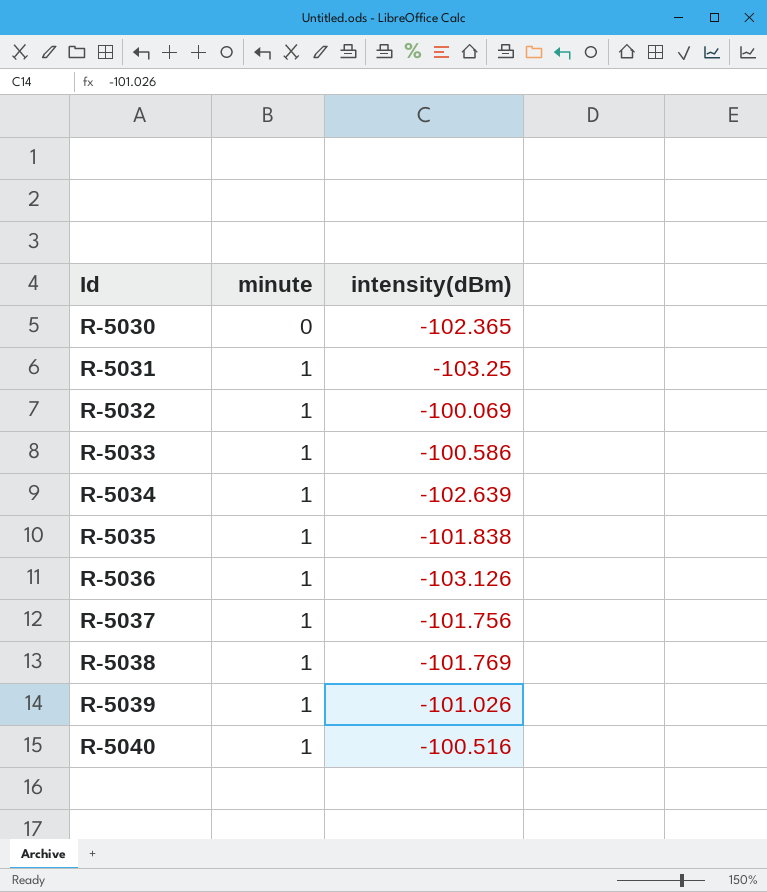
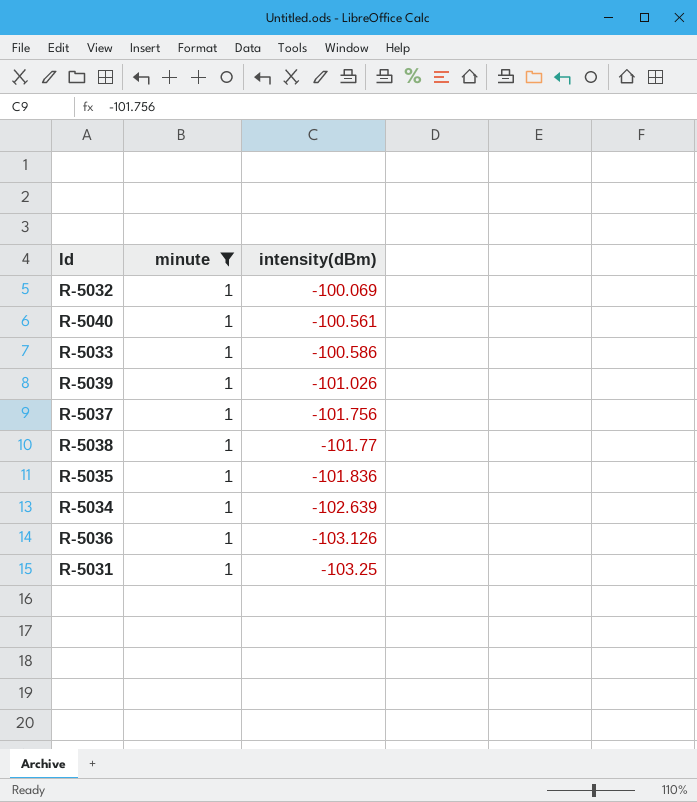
filter: none -> minute = 1
row order: Id ascending -> intensity(dBm) descending
R-5040 | intensity(dBm): -100.516 -> -100.561
R-5038 | intensity(dBm): -101.769 -> -101.77
R-5035 | intensity(dBm): -101.838 -> -101.836

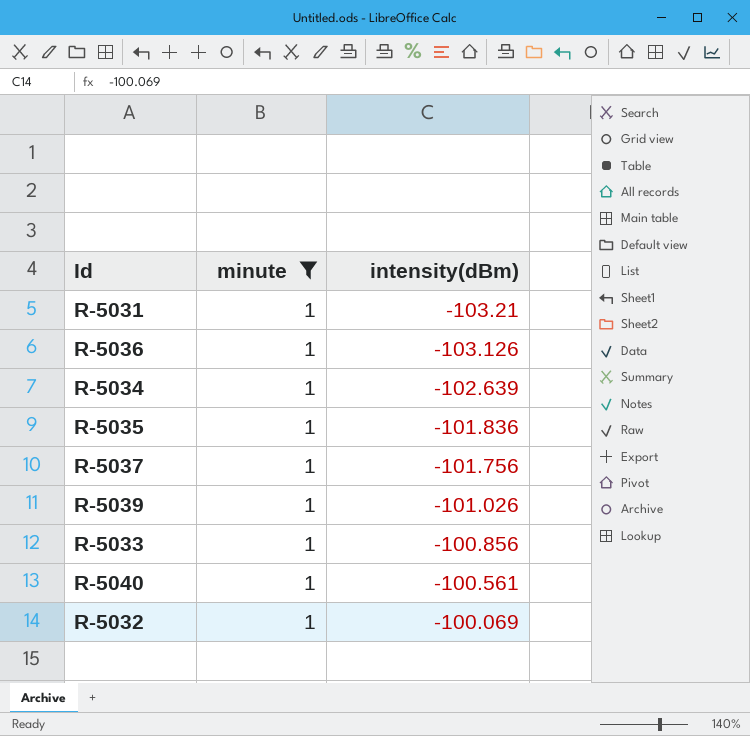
row order: intensity(dBm) descending -> intensity(dBm) ascending
row R-5038: 1 | -101.77 -> none
R-5031 | intensity(dBm): -103.25 -> -103.21
R-5033 | intensity(dBm): -100.586 -> -100.856

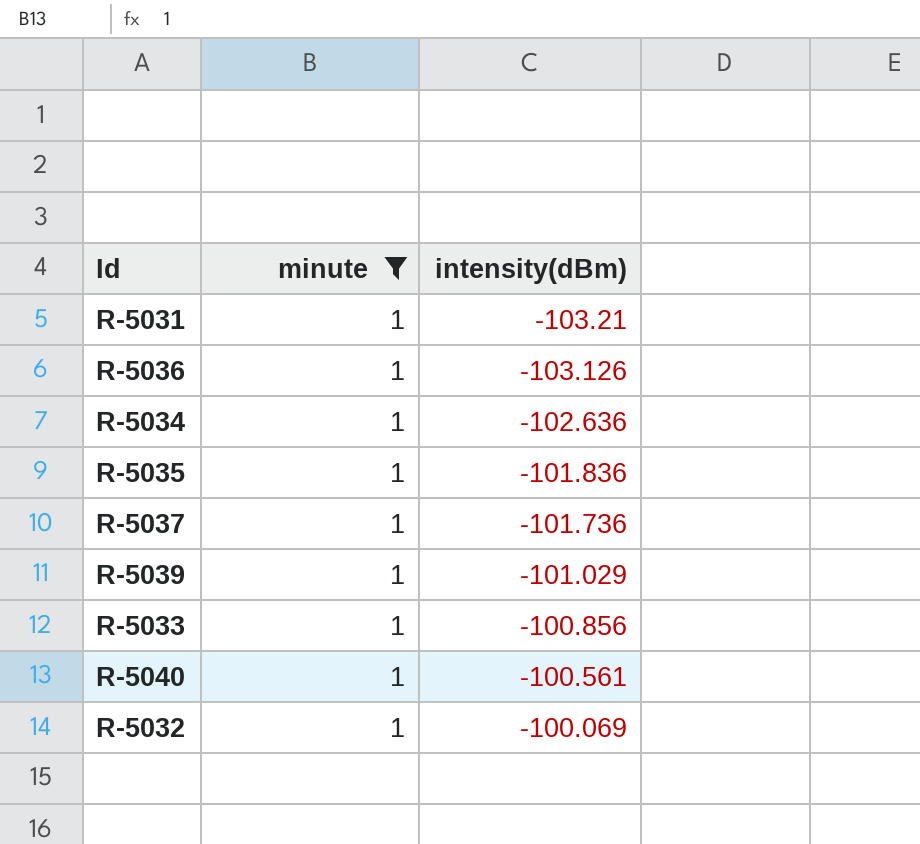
R-5034 | intensity(dBm): -102.639 -> -102.636
R-5037 | intensity(dBm): -101.756 -> -101.736
R-5039 | intensity(dBm): -101.026 -> -101.029

